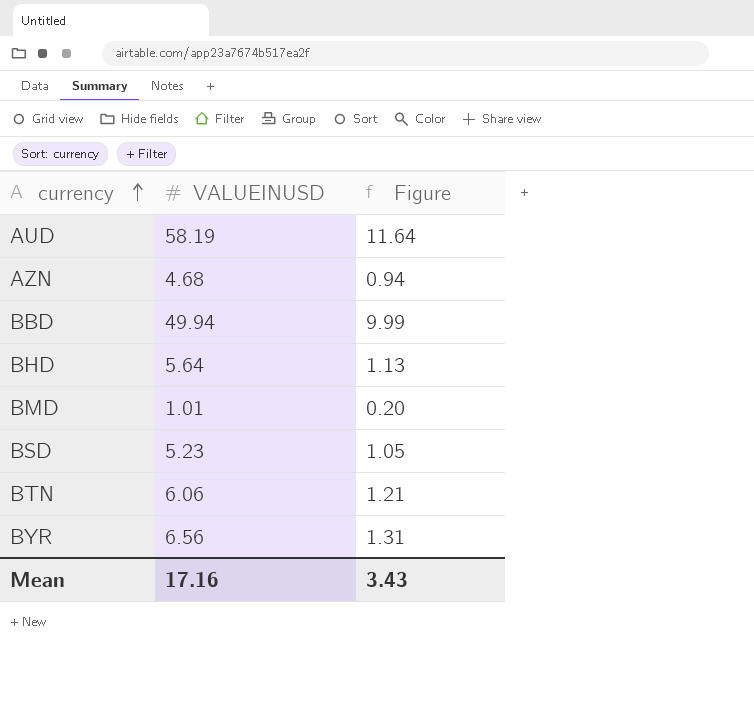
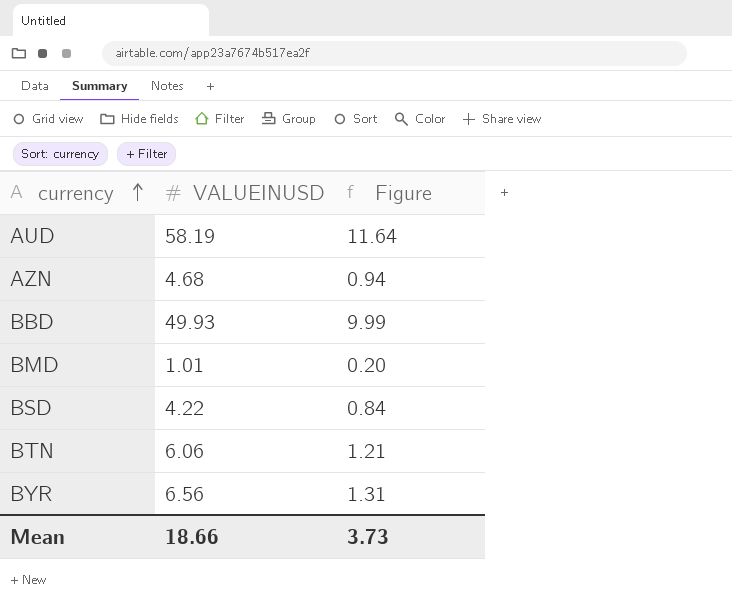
row BHD: 5.64 | 1.13 -> none
BBD | VALUEINUSD: 49.94 -> 49.93
BSD | VALUEINUSD: 5.23 -> 4.22
BSD | Figure: 1.05 -> 0.84
Mean | VALUEINUSD: 17.16 -> 18.66
Mean | Figure: 3.43 -> 3.73

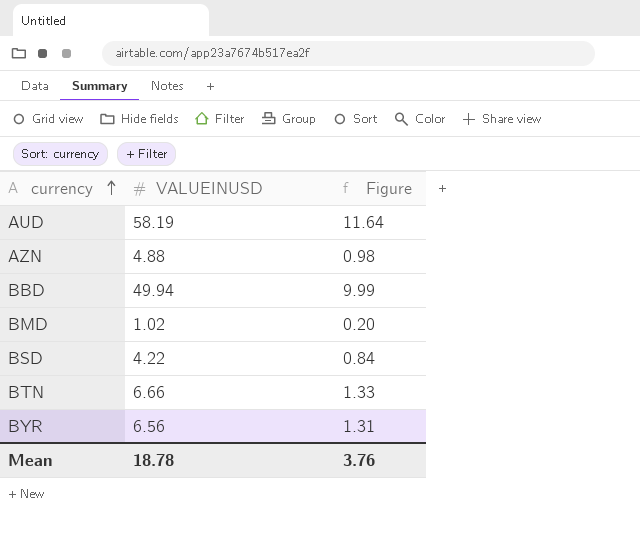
AZN | VALUEINUSD: 4.68 -> 4.88
AZN | Figure: 0.94 -> 0.98
BBD | VALUEINUSD: 49.93 -> 49.94
BMD | VALUEINUSD: 1.01 -> 1.02
BTN | VALUEINUSD: 6.06 -> 6.66
BTN | Figure: 1.21 -> 1.33
Mean | VALUEINUSD: 18.66 -> 18.78
Mean | Figure: 3.73 -> 3.76

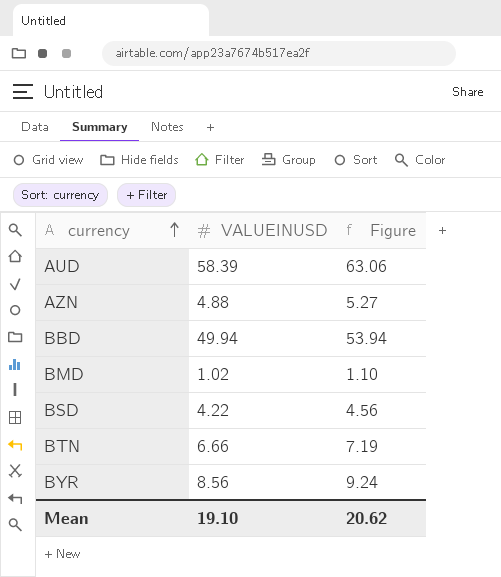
column Figure | formula: [VALUEINUSD] * 0.2 -> [VALUEINUSD] * 1.08
AUD | VALUEINUSD: 58.19 -> 58.39
BYR | VALUEINUSD: 6.56 -> 8.56
Mean | VALUEINUSD: 18.78 -> 19.10
Mean | Figure: 3.76 -> 20.62

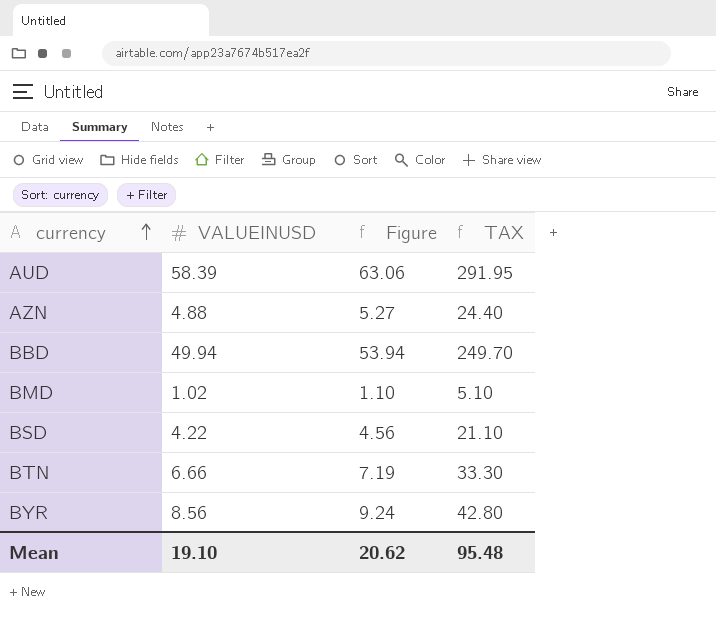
column TAX | formula: none -> [VALUEINUSD] * 5

